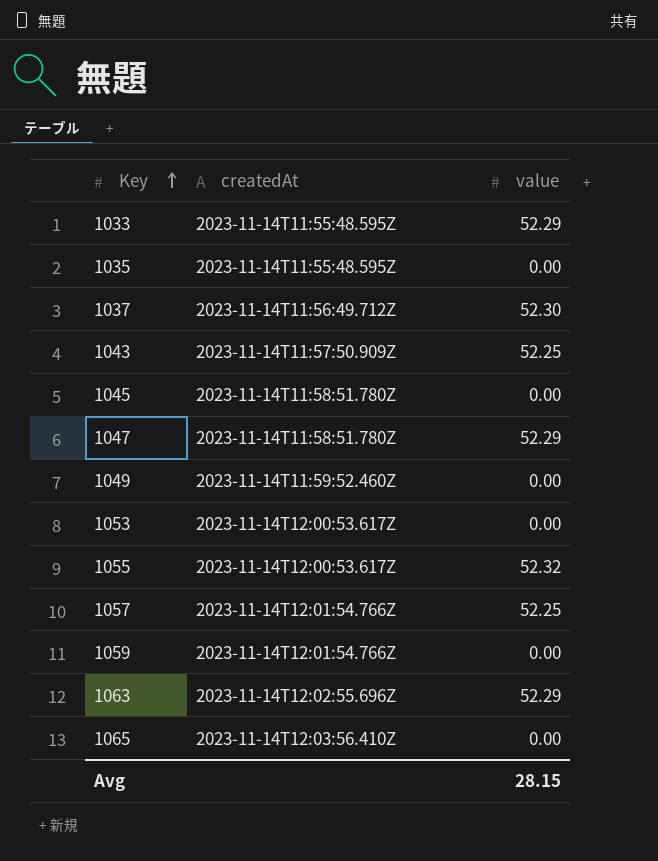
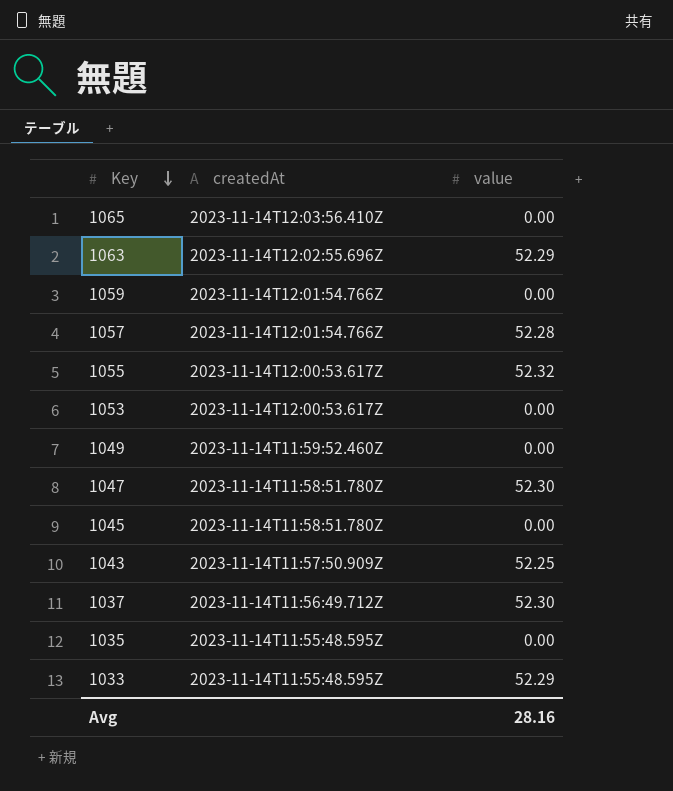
row order: Key ascending -> Key descending
1057 | value: 52.25 -> 52.28
1047 | value: 52.29 -> 52.30
Avg | value: 28.15 -> 28.16

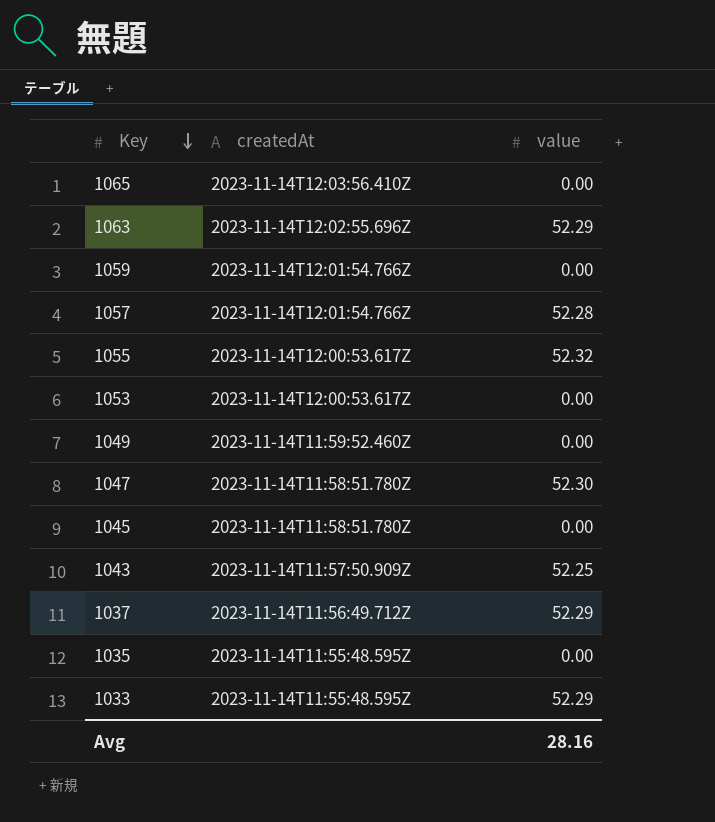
1037 | value: 52.30 -> 52.29

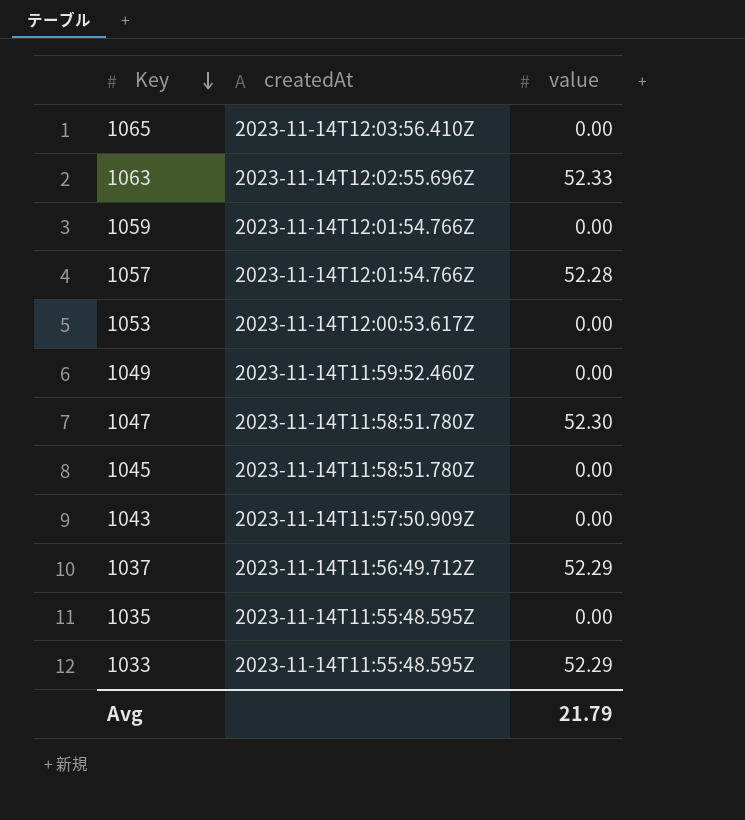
row 1055: 2023-11-14T12:00:53.617Z | 52.32 -> none
1063 | value: 52.29 -> 52.33
1043 | value: 52.25 -> 0.00
Avg | value: 28.16 -> 21.79

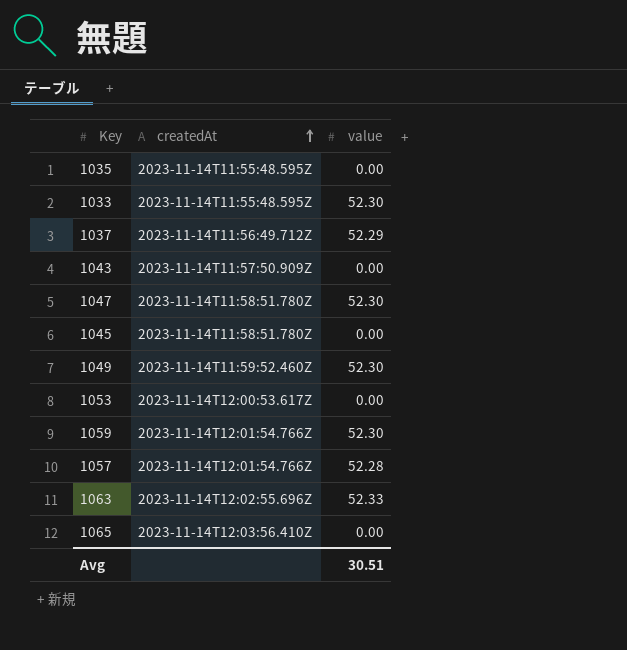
row order: Key descending -> createdAt ascending
1033 | value: 52.29 -> 52.30
1049 | value: 0.00 -> 52.30
1059 | value: 0.00 -> 52.30
Avg | value: 21.79 -> 30.51

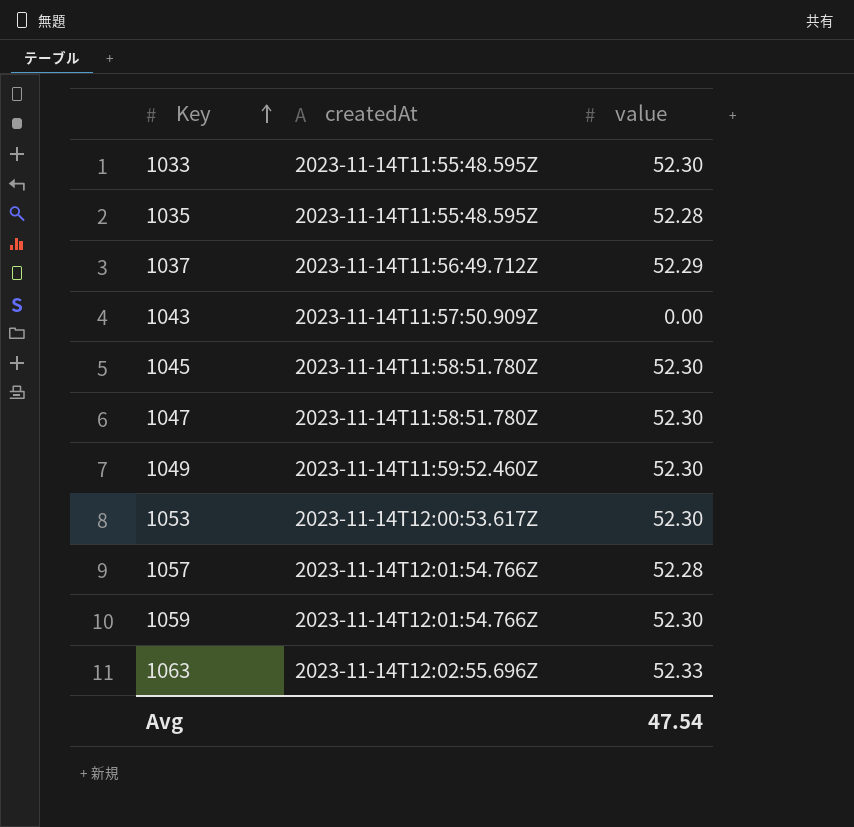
row order: createdAt ascending -> Key ascending
row 1065: 2023-11-14T12:03:56.410Z | 0.00 -> none
1035 | value: 0.00 -> 52.28
1045 | value: 0.00 -> 52.30
1053 | value: 0.00 -> 52.30
Avg | value: 30.51 -> 47.54

